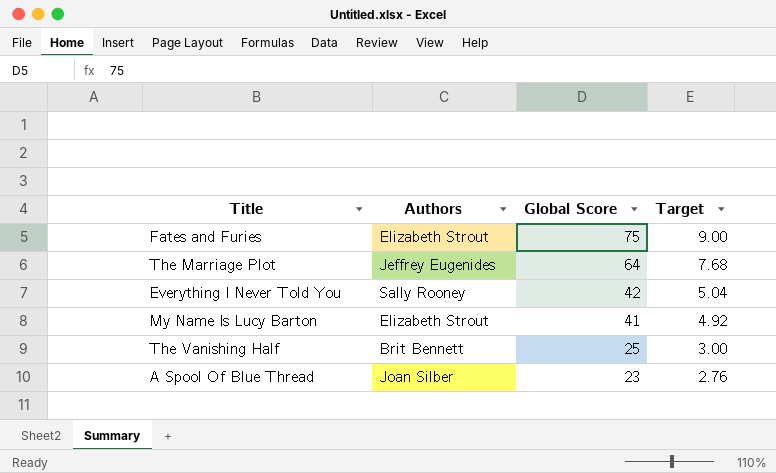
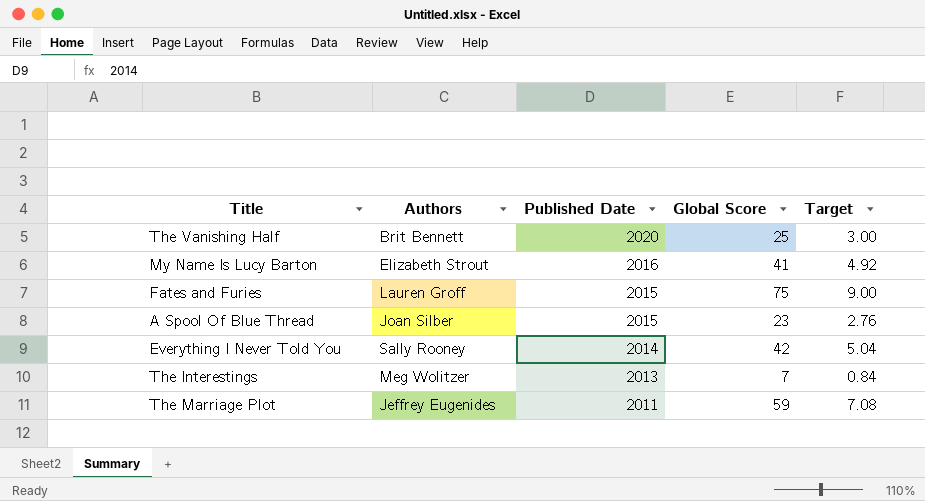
row order: Global Score descending -> Published Date descending
column Published Date | position: none -> 3
Fates and Furies | Authors: Elizabeth Strout -> Lauren Groff
row The Interestings: none -> Meg Wolitzer | 2013 | 7 | 0.84
The Marriage Plot | Global Score: 64 -> 59
The Marriage Plot | Target: 7.68 -> 7.08

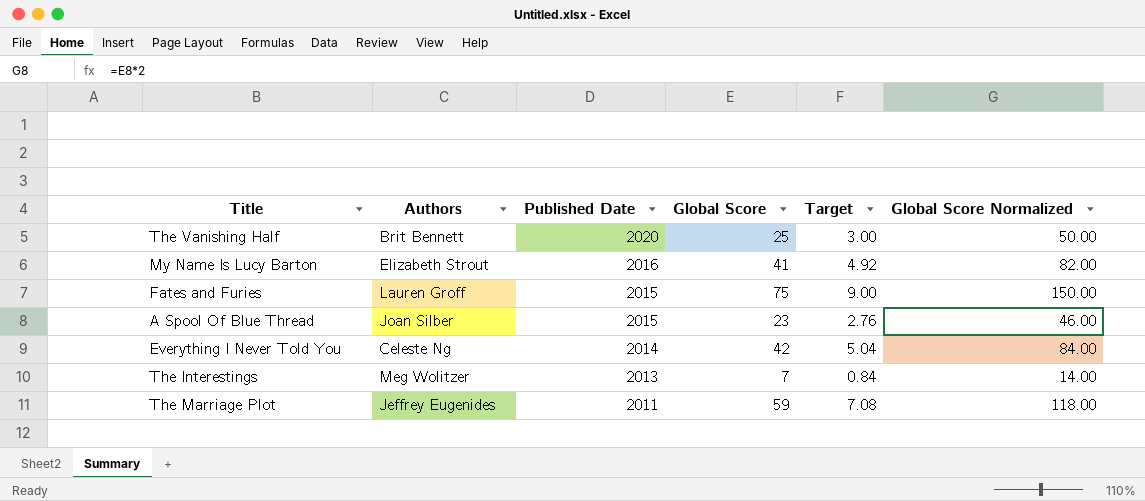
column Global Score Normalized | formula: none -> [Global Score] * 2
Everything I Never Told You | Authors: Sally Rooney -> Celeste Ng

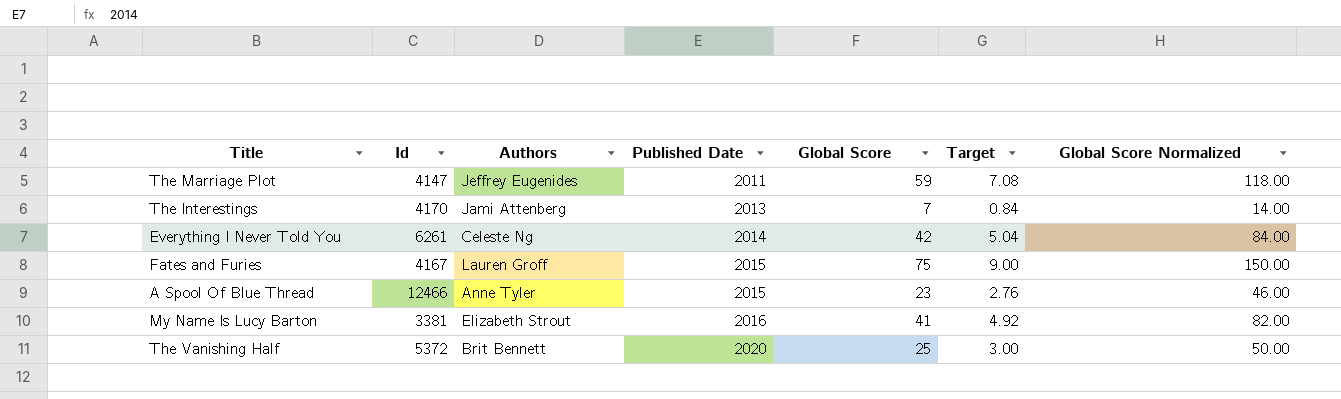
row order: Published Date descending -> Published Date ascending
column Id | position: none -> 2
The Interestings | Authors: Meg Wolitzer -> Jami Attenberg
A Spool Of Blue Thread | Authors: Joan Silber -> Anne Tyler

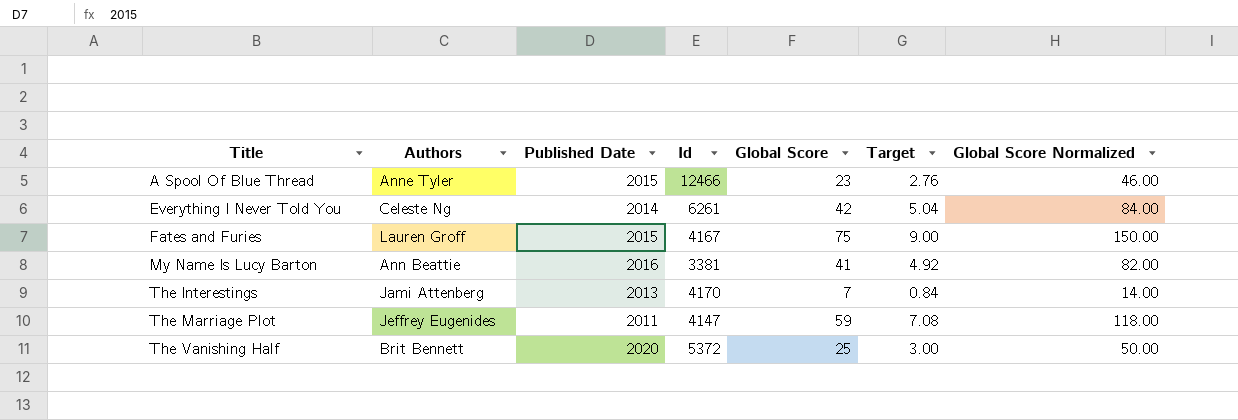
row order: Published Date ascending -> Title ascending
column Id | position: 2 -> 4
My Name Is Lucy Barton | Authors: Elizabeth Strout -> Ann Beattie

